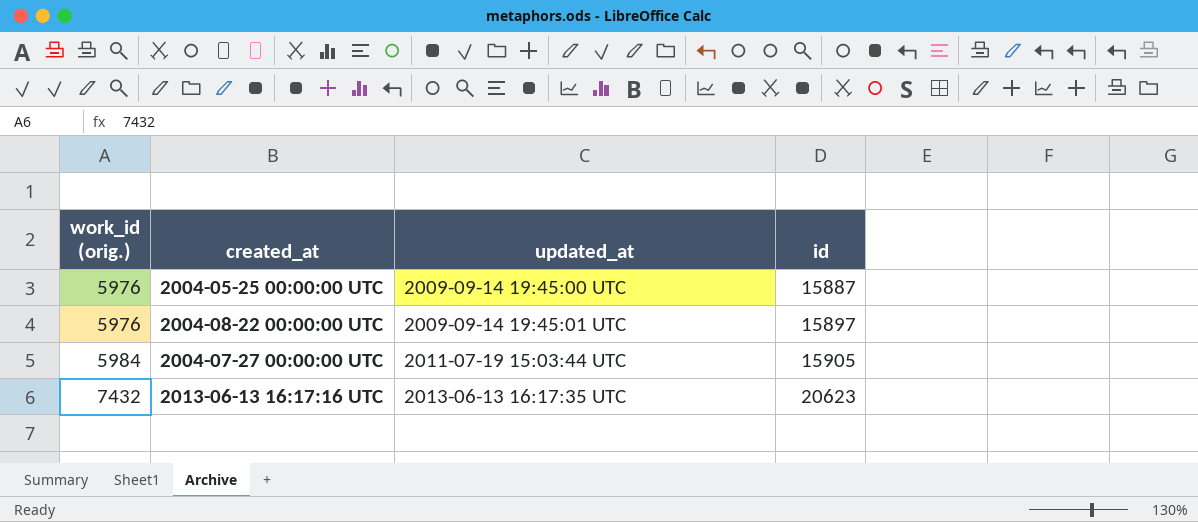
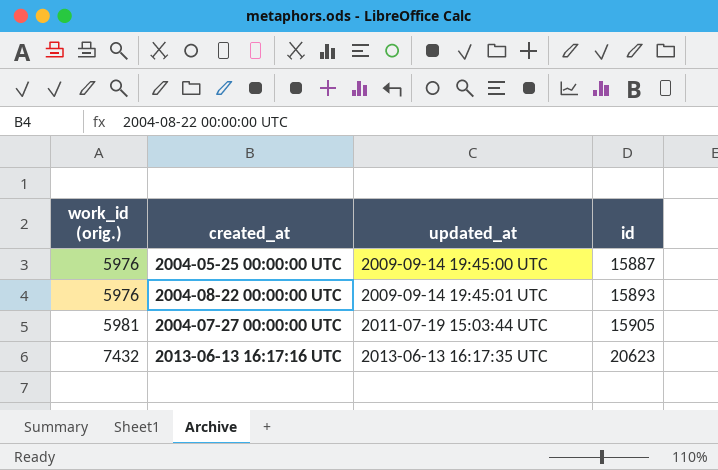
2004-08-22 00:00:00 UTC | id: 15897 -> 15893
2004-07-27 00:00:00 UTC | work_id (orig.): 5984 -> 5981

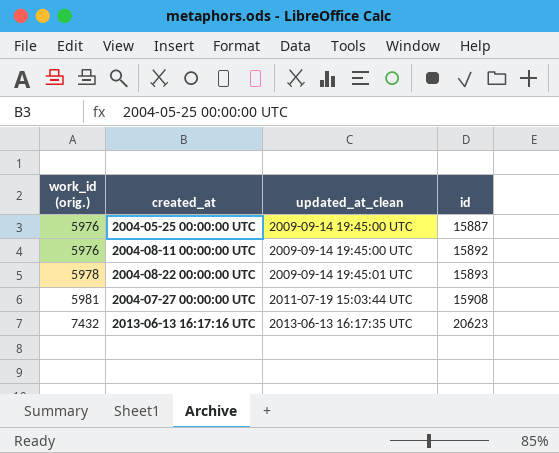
column name: updated_at -> updated_at_clean
row 2004-08-11 00:00:00 UTC: none -> 5976 | 2009-09-14 19:45:00 UTC | 15892
2004-08-22 00:00:00 UTC | work_id (orig.): 5976 -> 5978
2004-07-27 00:00:00 UTC | id: 15905 -> 15908

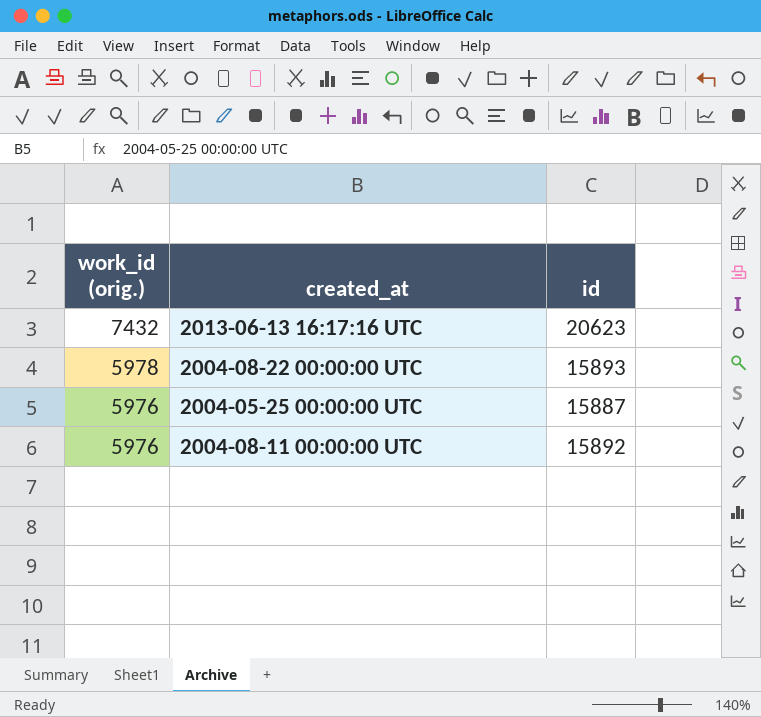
row order: work_id (orig.) ascending -> work_id (orig.) descending
column updated_at_clean | position: 3 -> none
row 2004-07-27 00:00:00 UTC: 5981 | 2011-07-19 15:03:44 UTC | 15908 -> none

